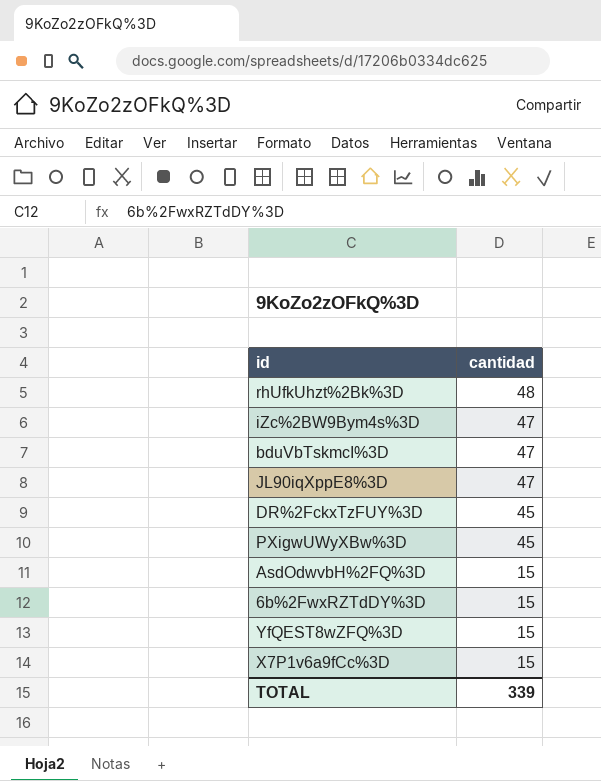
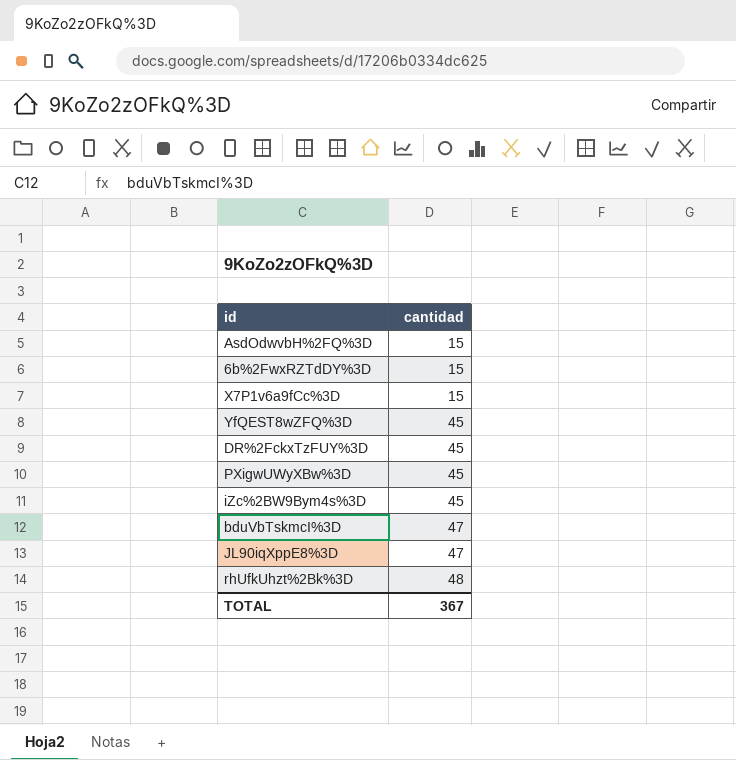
row order: cantidad descending -> cantidad ascending
YfQEST8wZFQ%3D | cantidad: 15 -> 45
iZc%2BW9Bym4s%3D | cantidad: 47 -> 45
TOTAL | cantidad: 339 -> 367

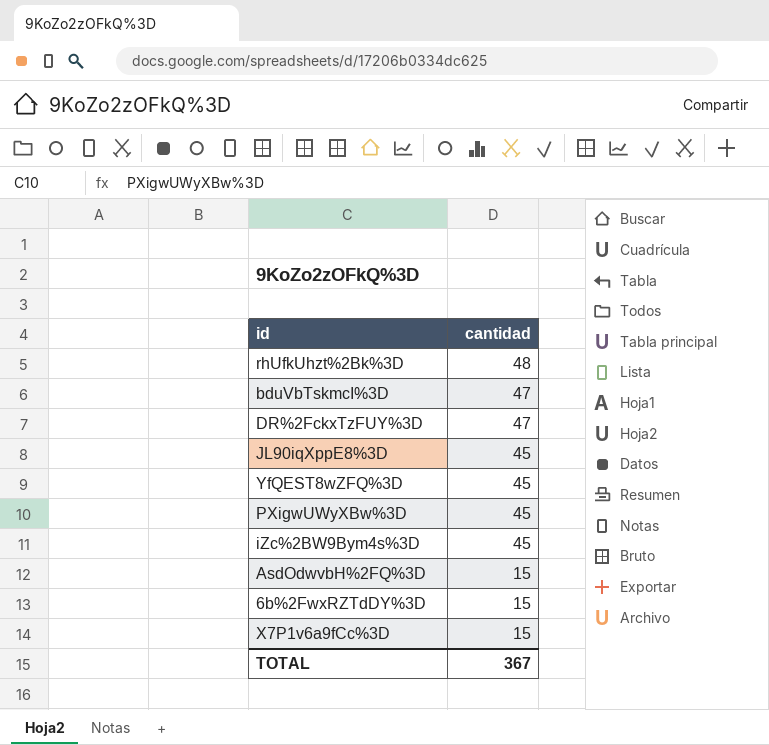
row order: cantidad ascending -> cantidad descending
DR%2FckxTzFUY%3D | cantidad: 45 -> 47
JL90iqXppE8%3D | cantidad: 47 -> 45

